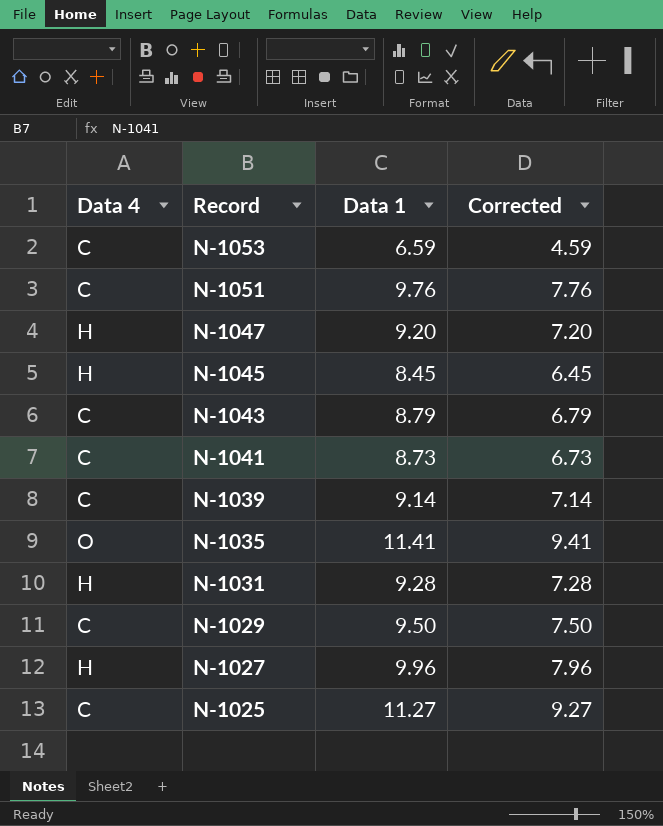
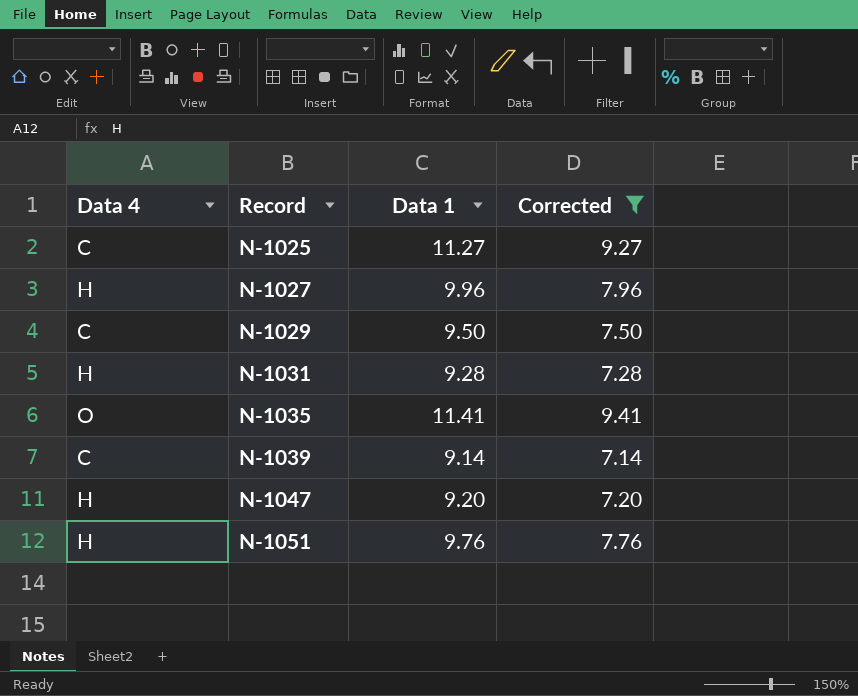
filter: none -> Corrected >= 7.14
row order: Record descending -> Record ascending
N-1051 | Data 4: C -> H

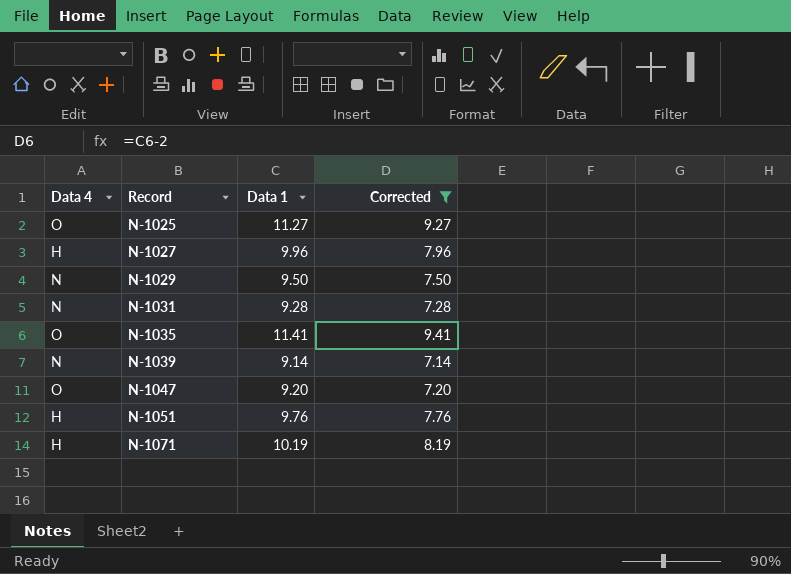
N-1025 | Data 4: C -> O
N-1029 | Data 4: C -> N
N-1031 | Data 4: H -> N
N-1039 | Data 4: C -> N
N-1047 | Data 4: H -> O
row N-1071: none -> H | 10.19 | 8.19

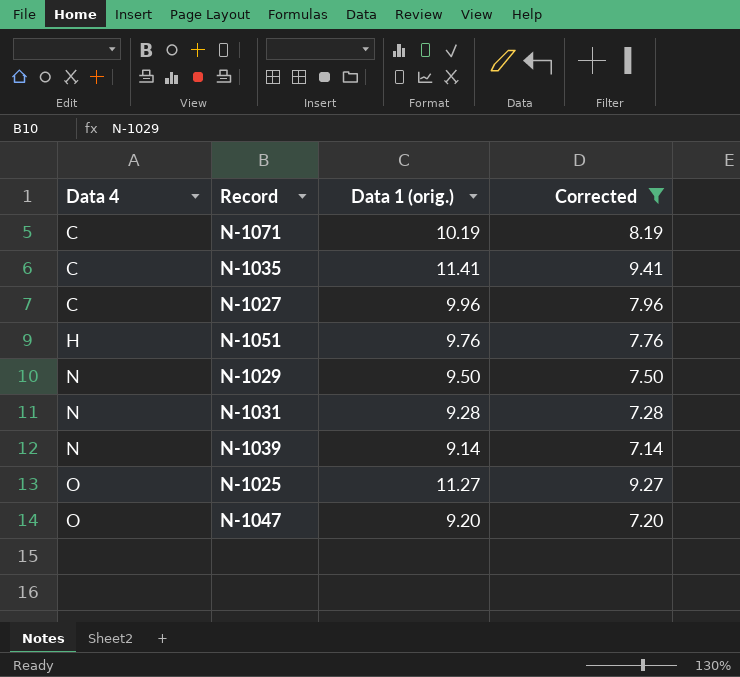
row order: Record ascending -> Data 4 ascending
column name: Data 1 -> Data 1 (orig.)
N-1071 | Data 4: H -> C
N-1035 | Data 4: O -> C
N-1027 | Data 4: H -> C

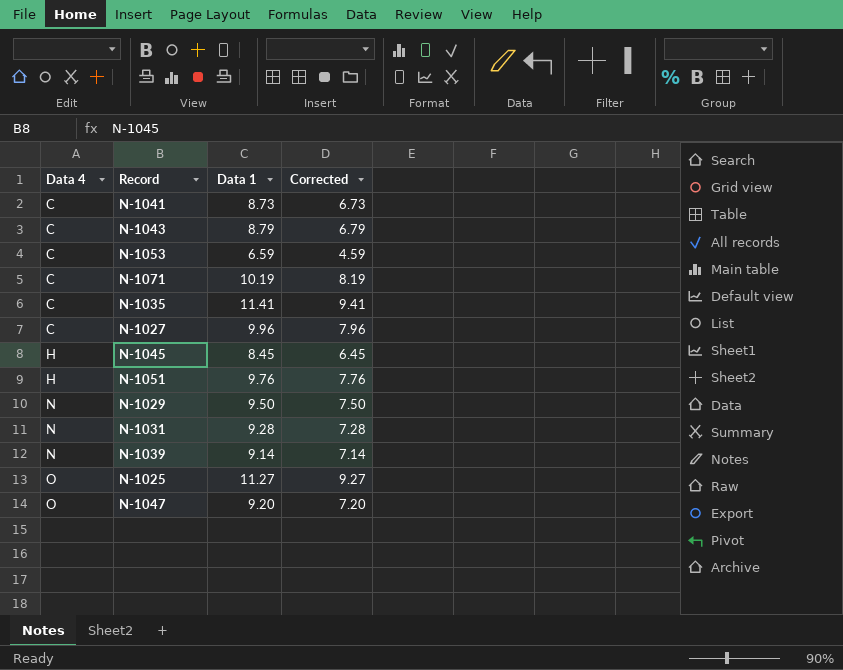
filter: Corrected >= 7.14 -> none
column name: Data 1 (orig.) -> Data 1

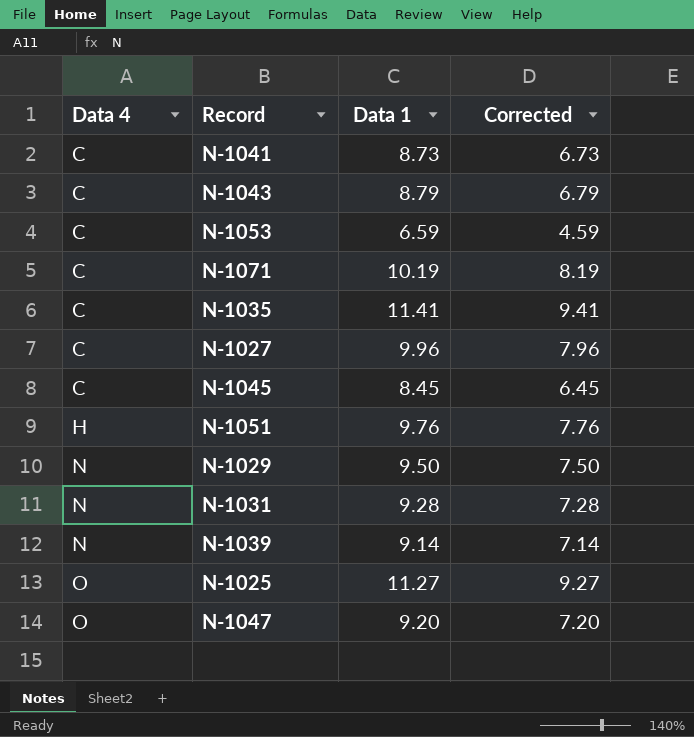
N-1045 | Data 4: H -> C

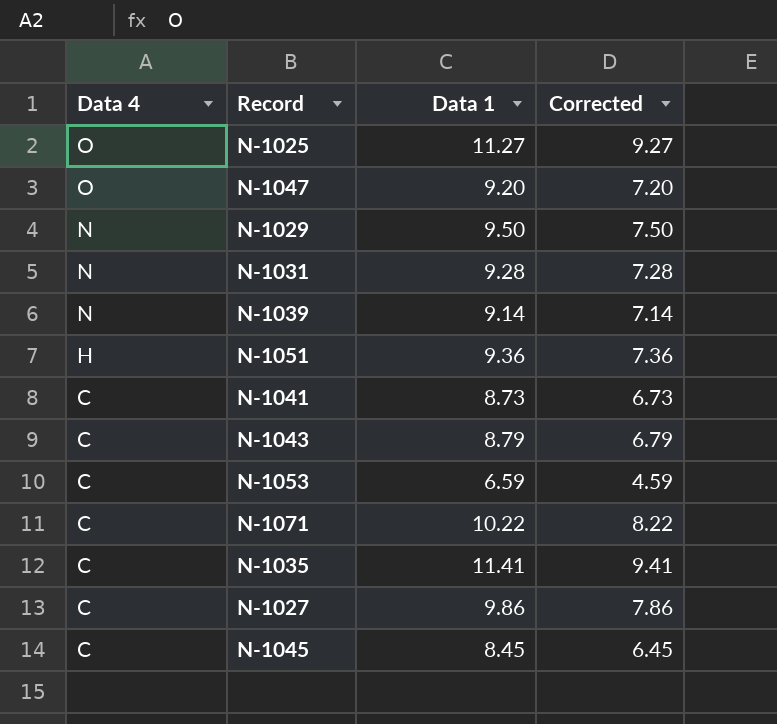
row order: Data 4 ascending -> Data 4 descending
N-1051 | Data 1: 9.76 -> 9.36
N-1051 | Corrected: 7.76 -> 7.36
N-1071 | Data 1: 10.19 -> 10.22
N-1071 | Corrected: 8.19 -> 8.22
N-1027 | Data 1: 9.96 -> 9.86
N-1027 | Corrected: 7.96 -> 7.86

